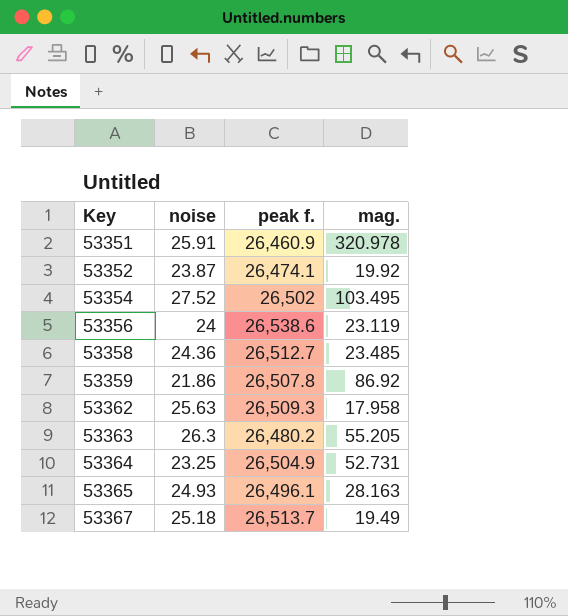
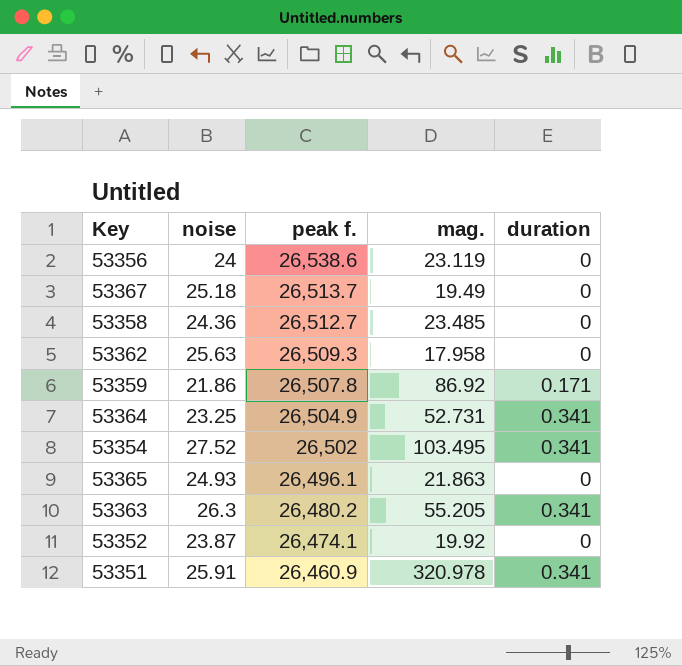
row order: Key ascending -> peak f. descending
column duration | position: none -> 5
53365 | mag.: 28.163 -> 21.863

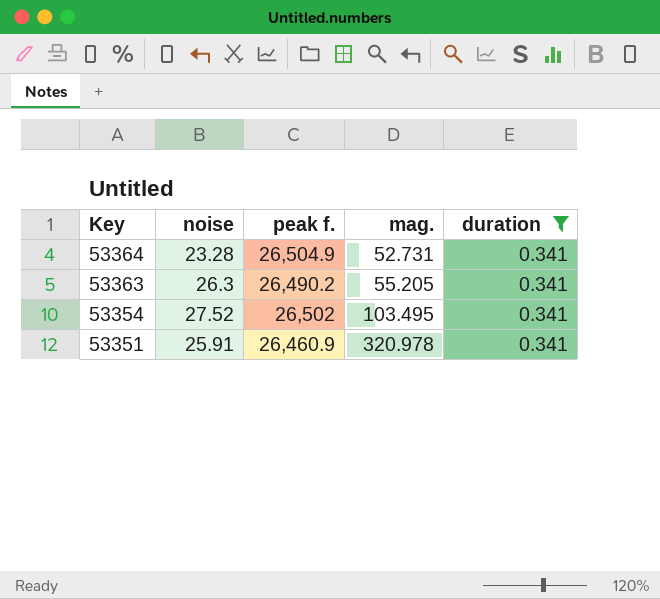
filter: none -> duration = 0.341
row order: peak f. descending -> Key descending
53364 | noise: 23.25 -> 23.28
53363 | peak f.: 26,480.2 -> 26,490.2

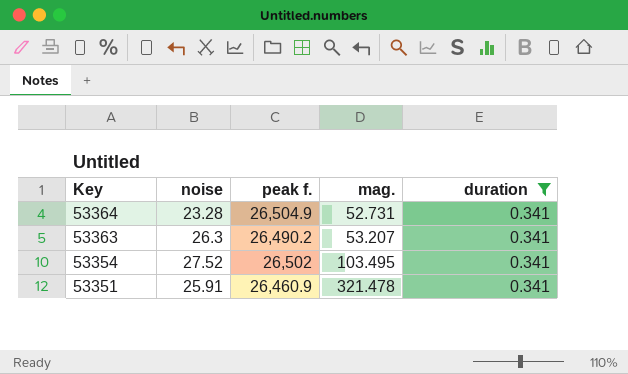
53363 | mag.: 55.205 -> 53.207
53351 | mag.: 320.978 -> 321.478

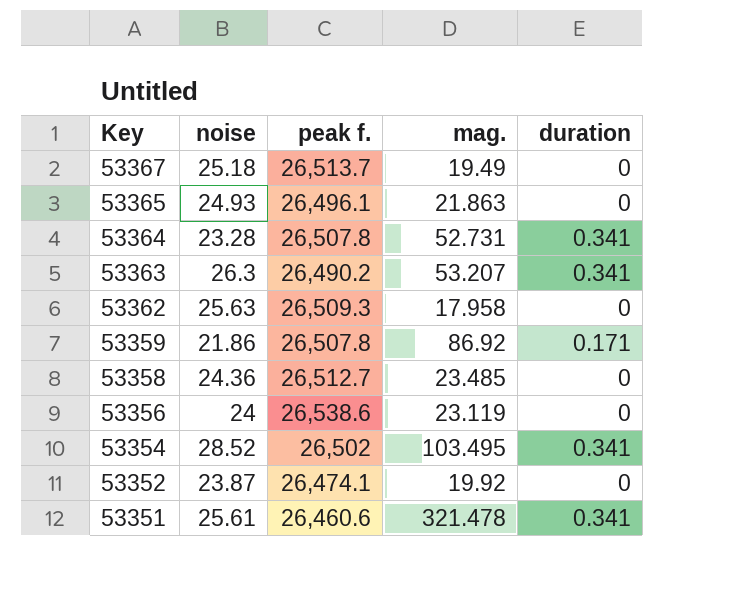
filter: duration = 0.341 -> none
53364 | peak f.: 26,504.9 -> 26,507.8
53354 | noise: 27.52 -> 28.52
53351 | noise: 25.91 -> 25.61
53351 | peak f.: 26,460.9 -> 26,460.6

